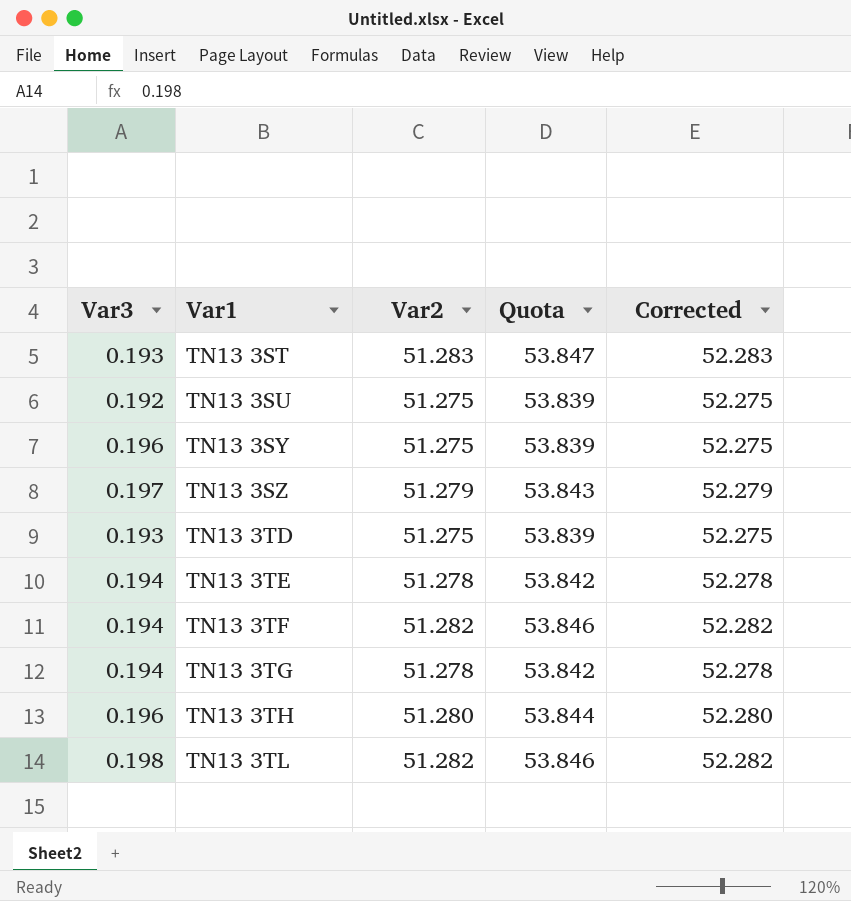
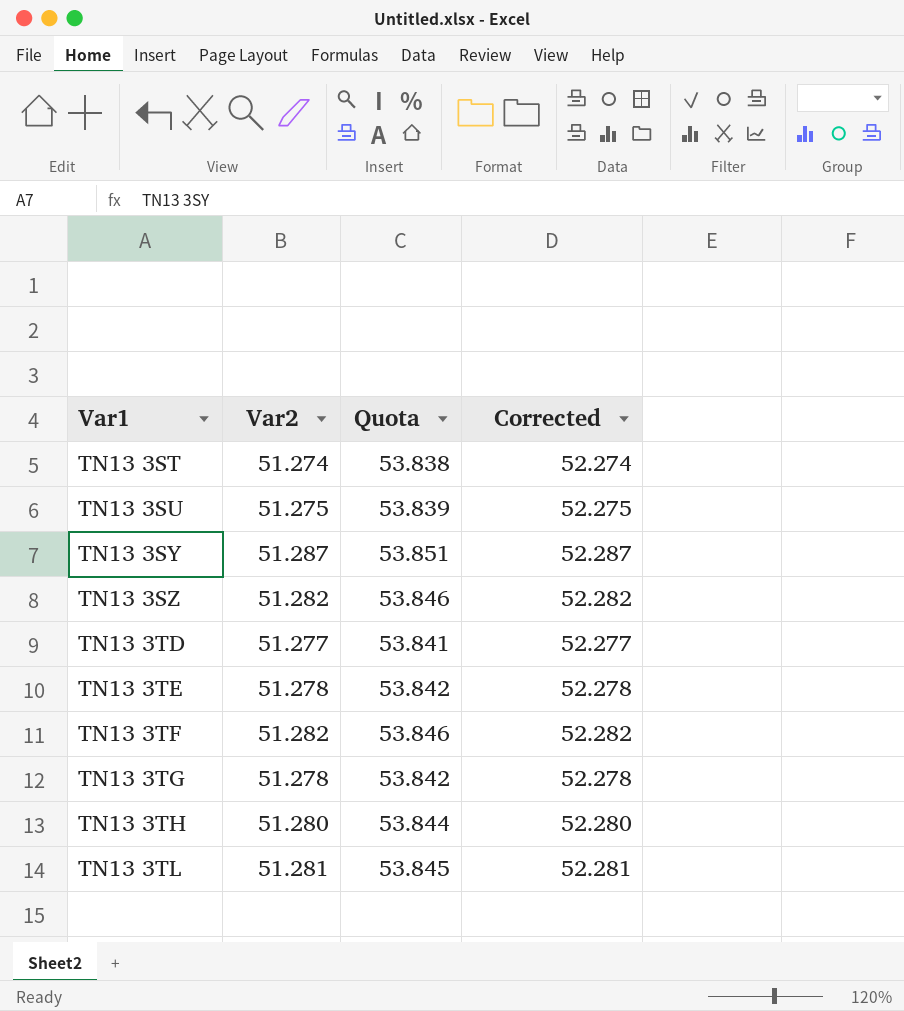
column Var3 | position: 1 -> none
TN13 3ST | Var2: 51.283 -> 51.274
TN13 3ST | Quota: 53.847 -> 53.838
TN13 3ST | Corrected: 52.283 -> 52.274
TN13 3SY | Var2: 51.275 -> 51.287
TN13 3SY | Quota: 53.839 -> 53.851
TN13 3SY | Corrected: 52.275 -> 52.287
TN13 3SZ | Var2: 51.279 -> 51.282
TN13 3SZ | Quota: 53.843 -> 53.846
TN13 3SZ | Corrected: 52.279 -> 52.282
TN13 3TD | Var2: 51.275 -> 51.277
TN13 3TD | Quota: 53.839 -> 53.841
TN13 3TD | Corrected: 52.275 -> 52.277
TN13 3TL | Var2: 51.282 -> 51.281
TN13 3TL | Quota: 53.846 -> 53.845
TN13 3TL | Corrected: 52.282 -> 52.281

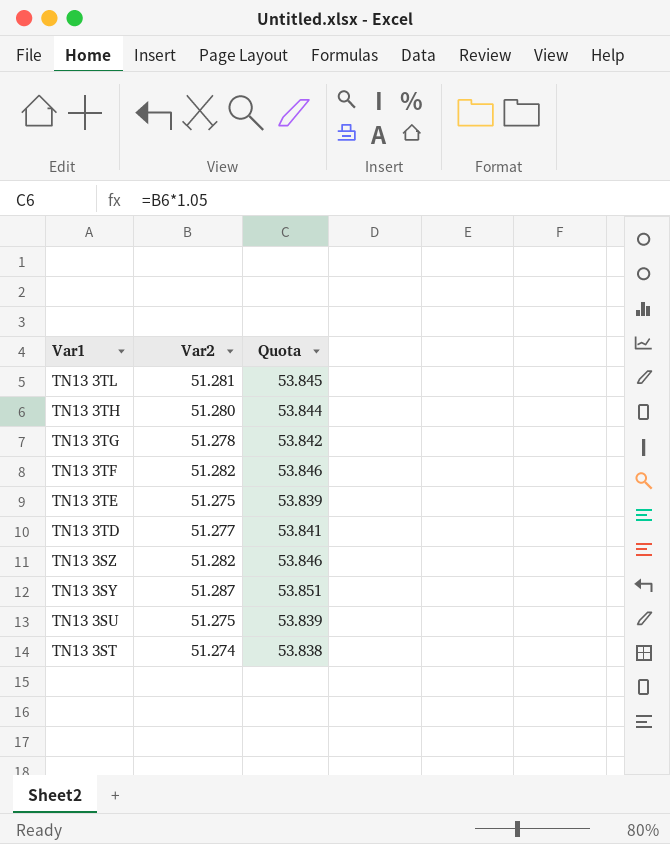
row order: Var1 ascending -> Var1 descending
column Corrected | formula: [Var2] + 1 -> none
TN13 3TE | Var2: 51.278 -> 51.275
TN13 3TE | Quota: 53.842 -> 53.839

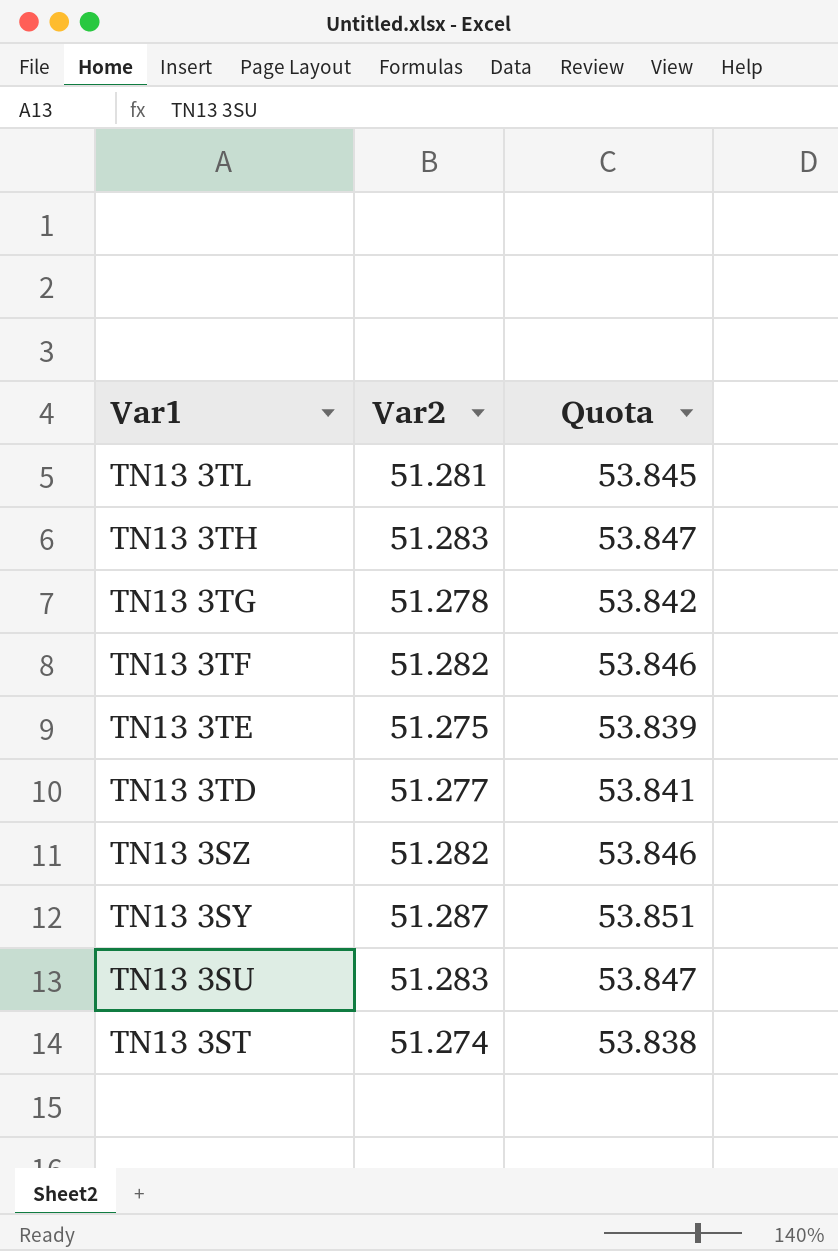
TN13 3TH | Var2: 51.280 -> 51.283
TN13 3TH | Quota: 53.844 -> 53.847
TN13 3SU | Var2: 51.275 -> 51.283
TN13 3SU | Quota: 53.839 -> 53.847

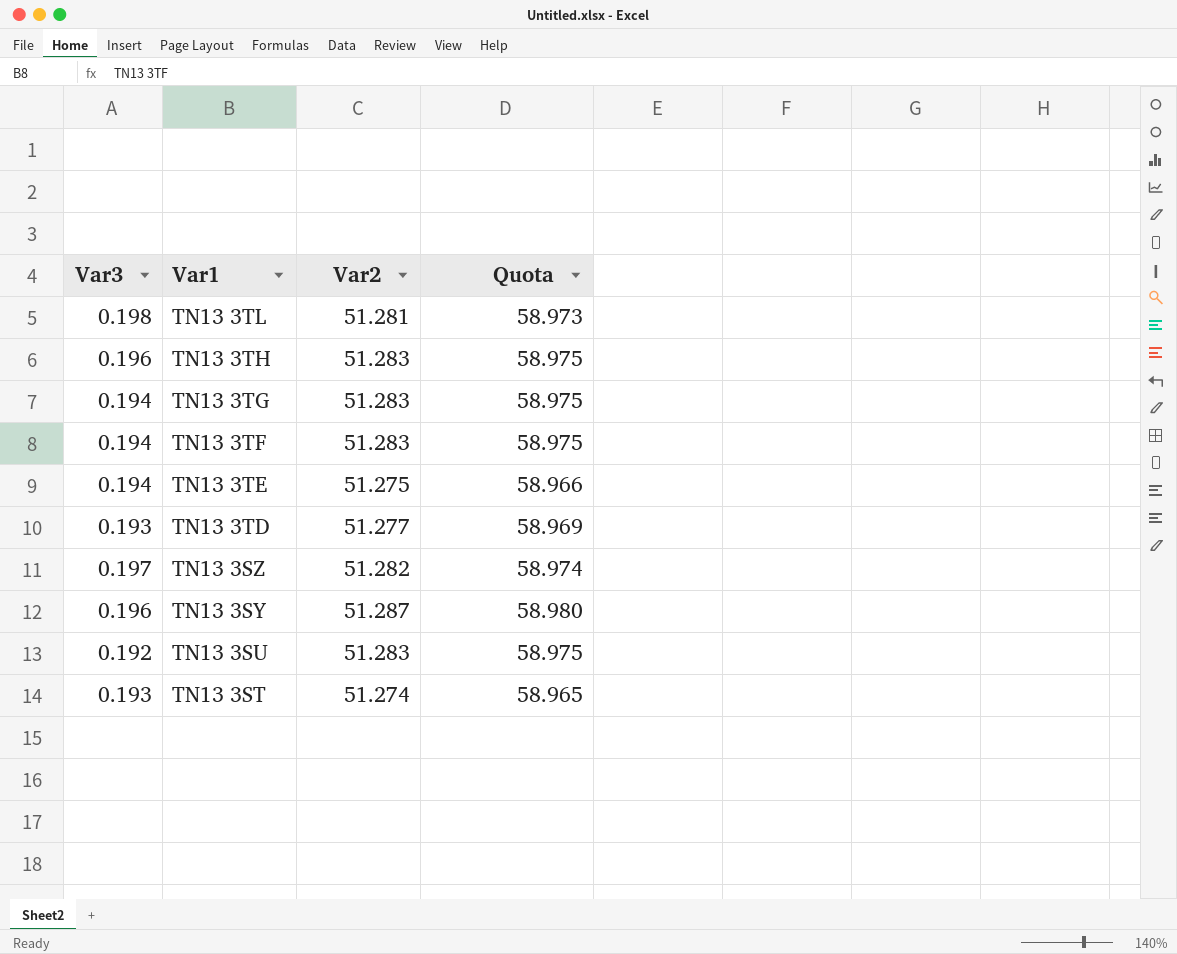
column Var3 | position: none -> 1
column Quota | formula: [Var2] * 1.05 -> [Var2] * 1.15
TN13 3TG | Var2: 51.278 -> 51.283
TN13 3TF | Var2: 51.282 -> 51.283

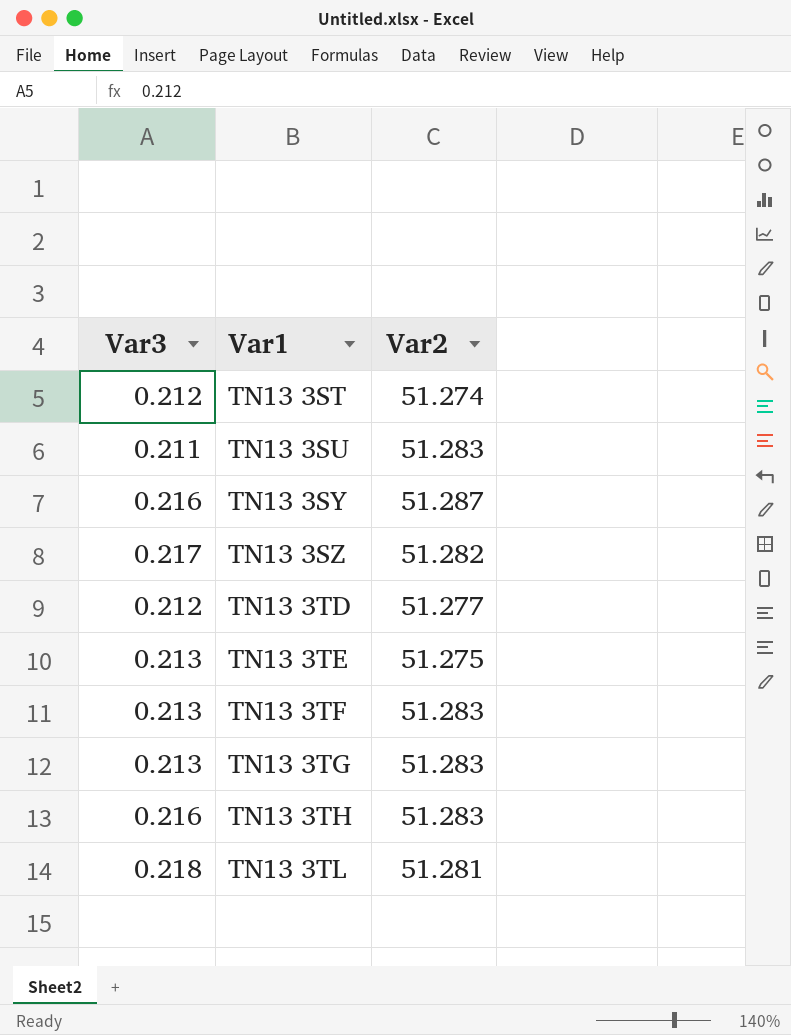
row order: Var1 descending -> Var1 ascending
column Quota | formula: [Var2] * 1.15 -> none
TN13 3ST | Var3: 0.193 -> 0.212
TN13 3SU | Var3: 0.192 -> 0.211
TN13 3SY | Var3: 0.196 -> 0.216
TN13 3SZ | Var3: 0.197 -> 0.217
TN13 3TD | Var3: 0.193 -> 0.212
TN13 3TE | Var3: 0.194 -> 0.213
TN13 3TF | Var3: 0.194 -> 0.213
TN13 3TG | Var3: 0.194 -> 0.213
TN13 3TH | Var3: 0.196 -> 0.216
TN13 3TL | Var3: 0.198 -> 0.218

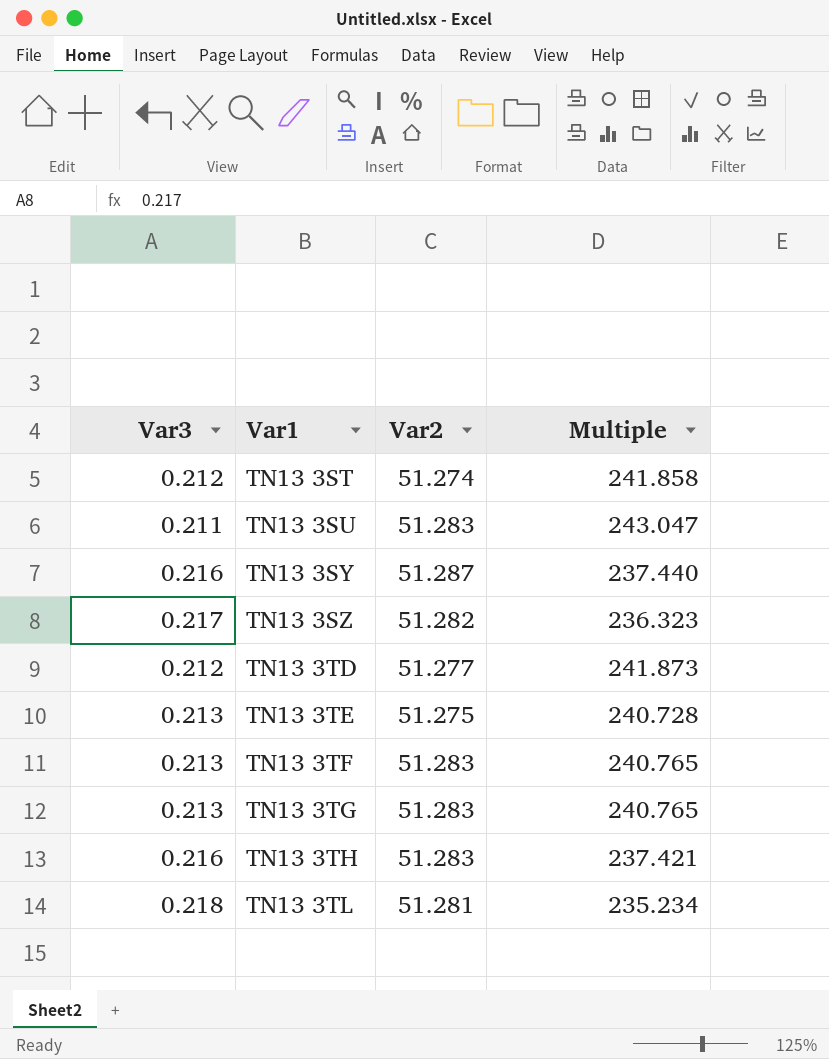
column Multiple | formula: none -> [Var2] / [Var3]

